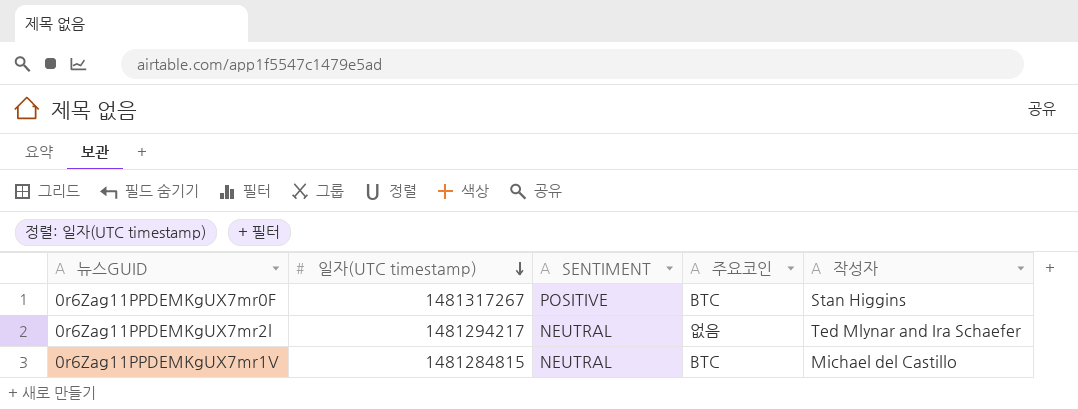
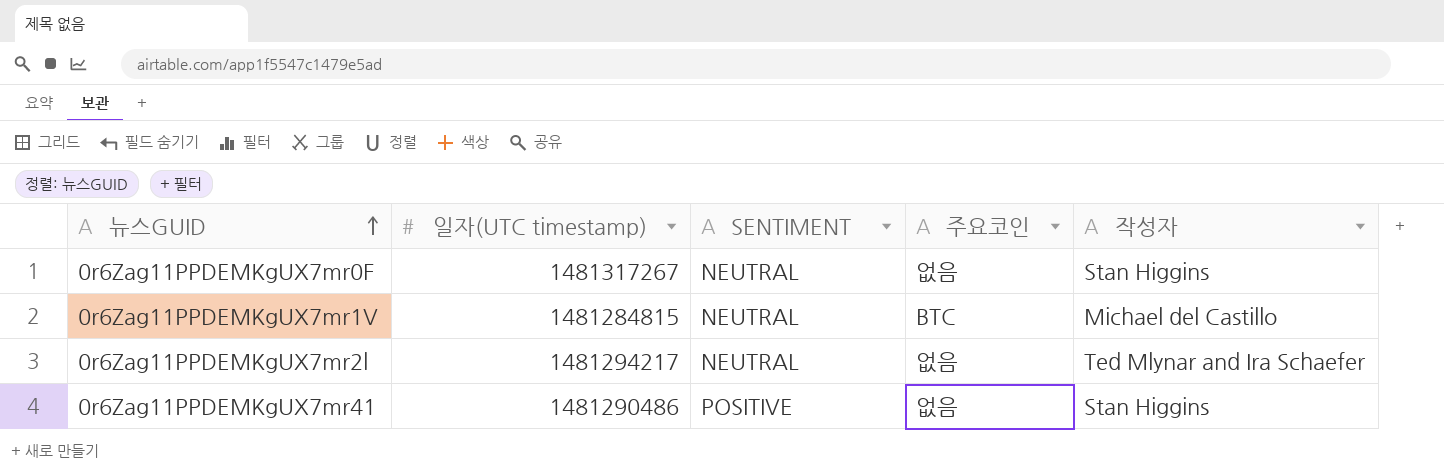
row order: 일자(UTC timestamp) descending -> 뉴스GUID ascending
0r6Zag11PPDEMKgUX7mr0F | SENTIMENT: POSITIVE -> NEUTRAL
0r6Zag11PPDEMKgUX7mr0F | 주요코인: BTC -> 없음
row 0r6Zag11PPDEMKgUX7mr41: none -> 1481290486 | POSITIVE | 없음 | Stan Higgins

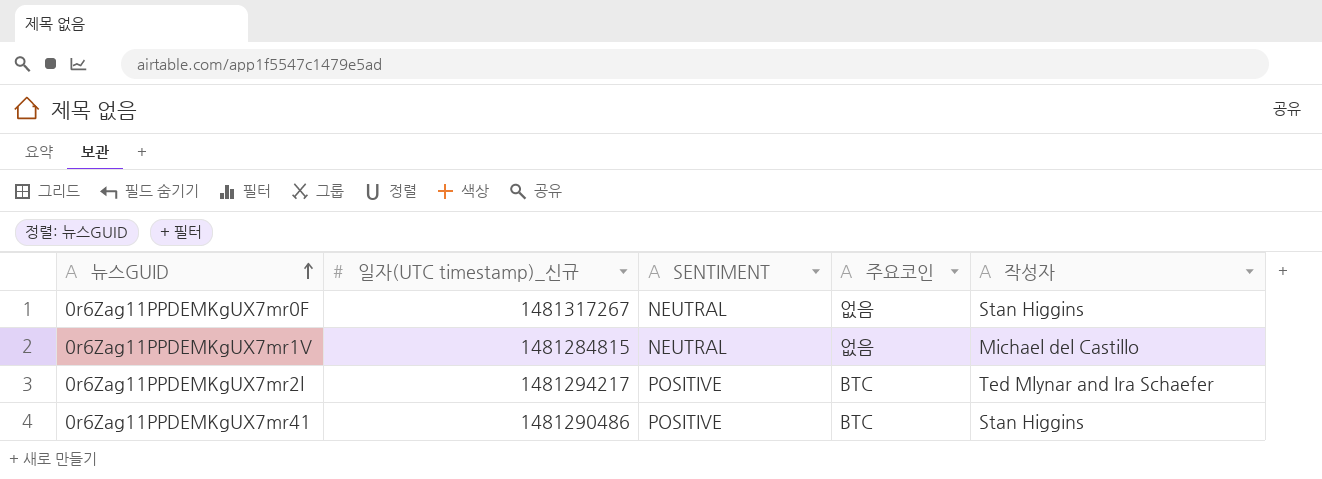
column name: 일자(UTC timestamp) -> 일자(UTC timestamp)_신규
0r6Zag11PPDEMKgUX7mr1V | 주요코인: BTC -> 없음
0r6Zag11PPDEMKgUX7mr2l | SENTIMENT: NEUTRAL -> POSITIVE
0r6Zag11PPDEMKgUX7mr2l | 주요코인: 없음 -> BTC
0r6Zag11PPDEMKgUX7mr41 | 주요코인: 없음 -> BTC

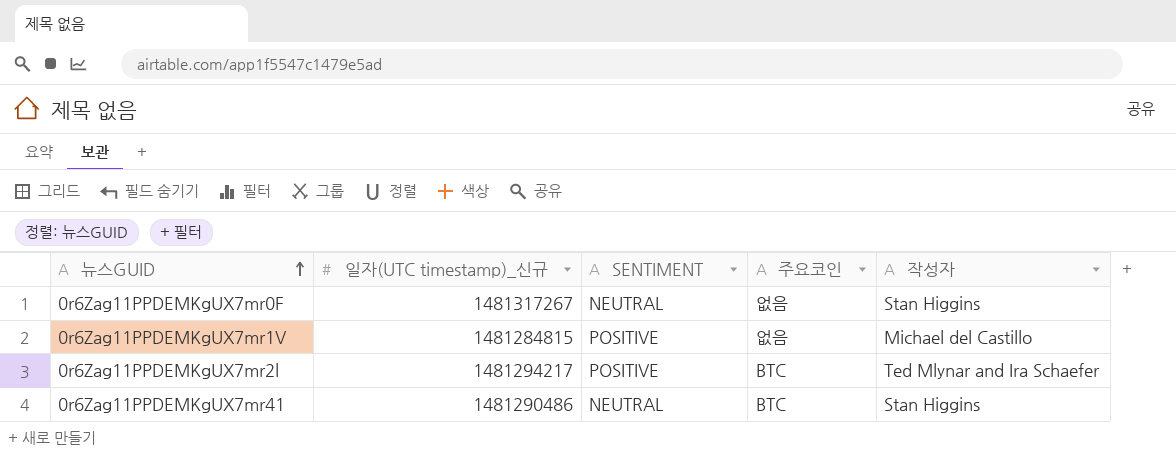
0r6Zag11PPDEMKgUX7mr1V | SENTIMENT: NEUTRAL -> POSITIVE
0r6Zag11PPDEMKgUX7mr41 | SENTIMENT: POSITIVE -> NEUTRAL

